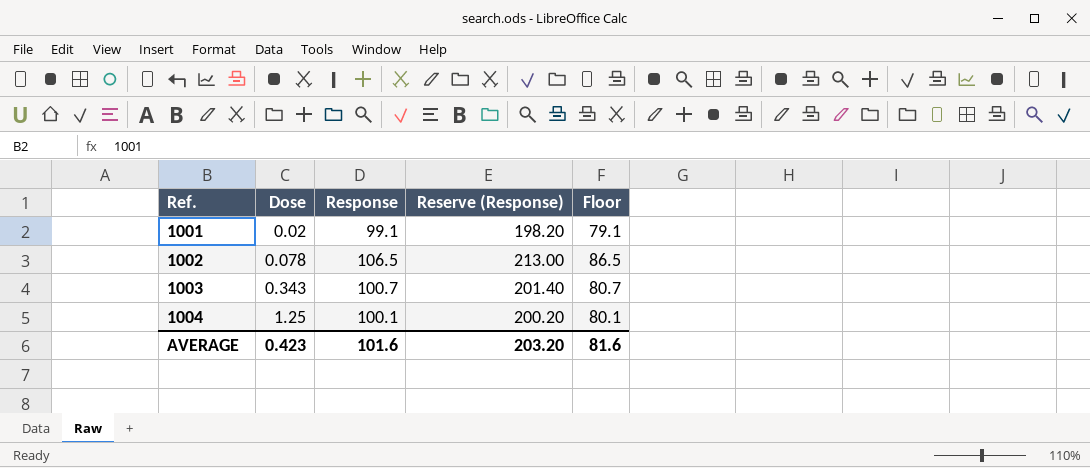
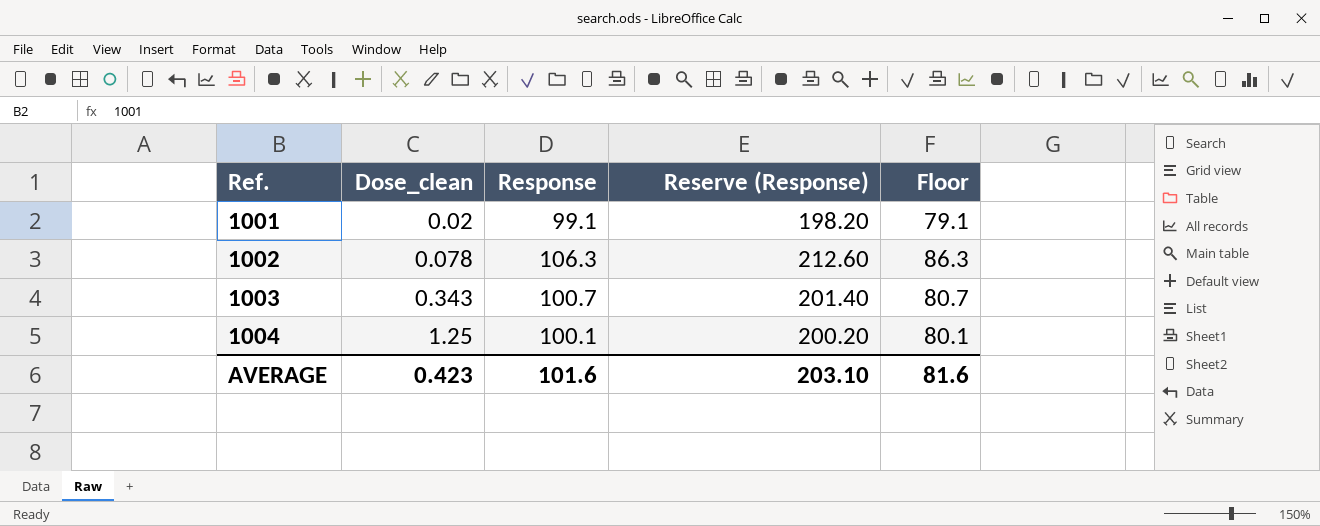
column name: Dose -> Dose_clean
1002 | Response: 106.5 -> 106.3
1002 | Reserve (Response): 213.00 -> 212.60
1002 | Floor: 86.5 -> 86.3
AVERAGE | Reserve (Response): 203.20 -> 203.10

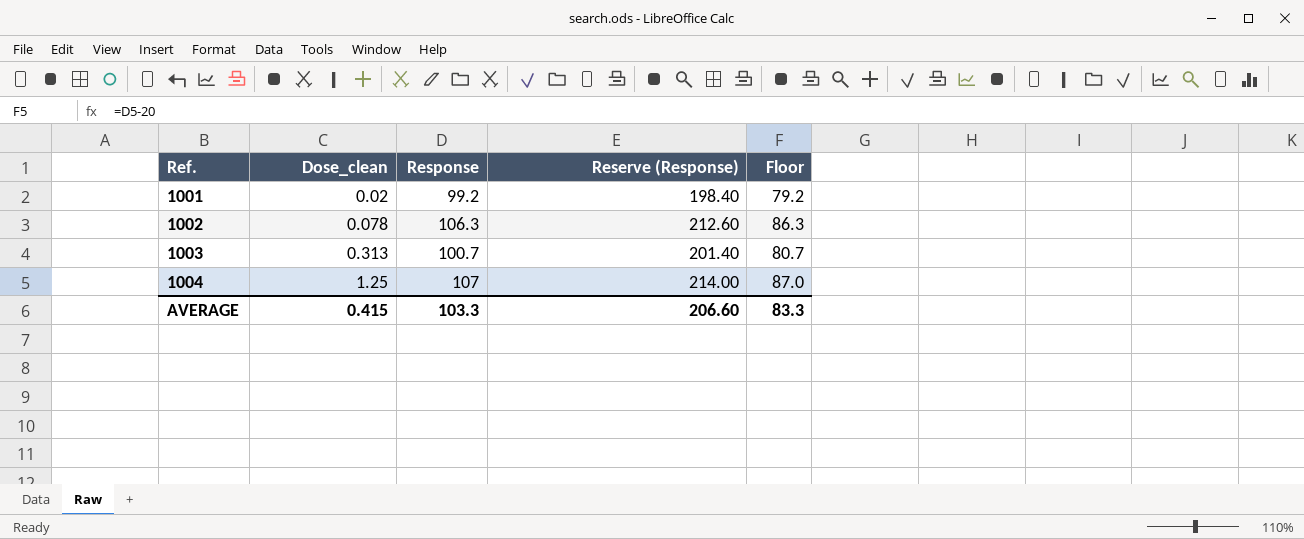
1001 | Response: 99.1 -> 99.2
1001 | Reserve (Response): 198.20 -> 198.40
1001 | Floor: 79.1 -> 79.2
1003 | Dose_clean: 0.343 -> 0.313
1004 | Response: 100.1 -> 107
1004 | Reserve (Response): 200.20 -> 214.00
1004 | Floor: 80.1 -> 87.0
AVERAGE | Dose_clean: 0.423 -> 0.415
AVERAGE | Response: 101.6 -> 103.3
AVERAGE | Reserve (Response): 203.10 -> 206.60
AVERAGE | Floor: 81.6 -> 83.3

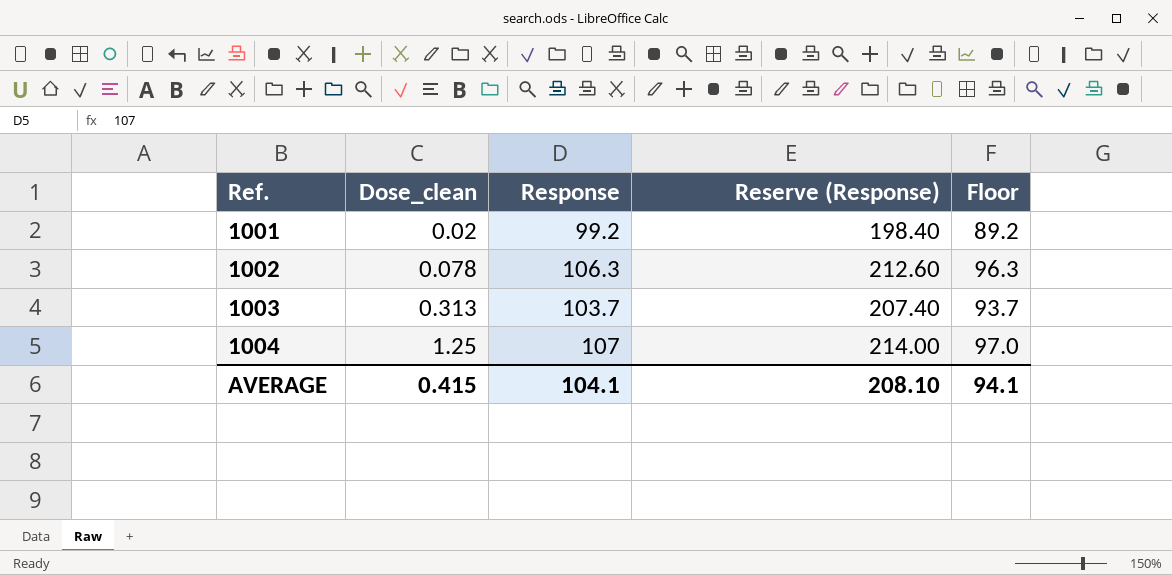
column Floor | formula: [Response] - 20 -> [Response] - 10
1003 | Response: 100.7 -> 103.7
1003 | Reserve (Response): 201.40 -> 207.40
AVERAGE | Response: 103.3 -> 104.1
AVERAGE | Reserve (Response): 206.60 -> 208.10
AVERAGE | Floor: 83.3 -> 94.1

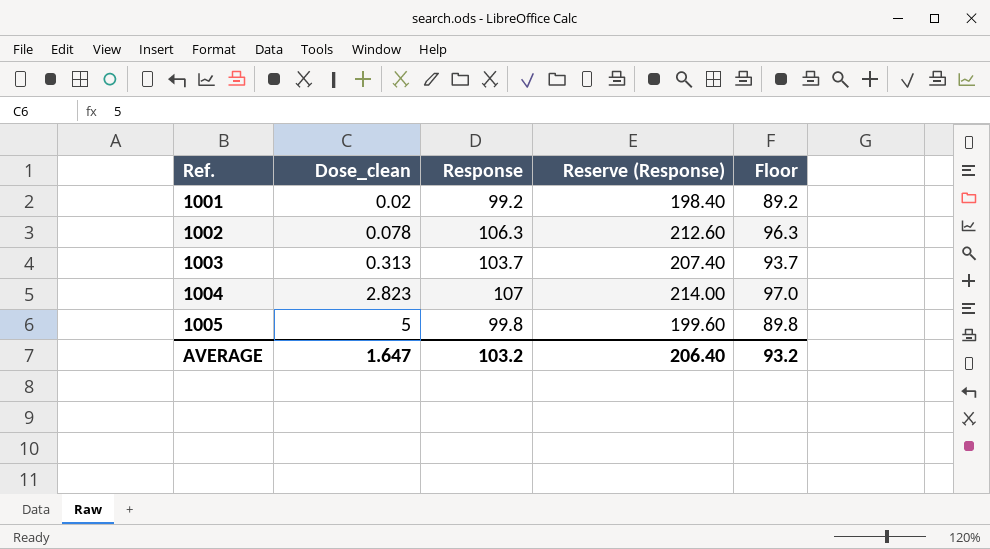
1004 | Dose_clean: 1.25 -> 2.823
row 1005: none -> 5 | 99.8 | 199.60 | 89.8
AVERAGE | Dose_clean: 0.415 -> 1.647
AVERAGE | Response: 104.1 -> 103.2
AVERAGE | Reserve (Response): 208.10 -> 206.40
AVERAGE | Floor: 94.1 -> 93.2

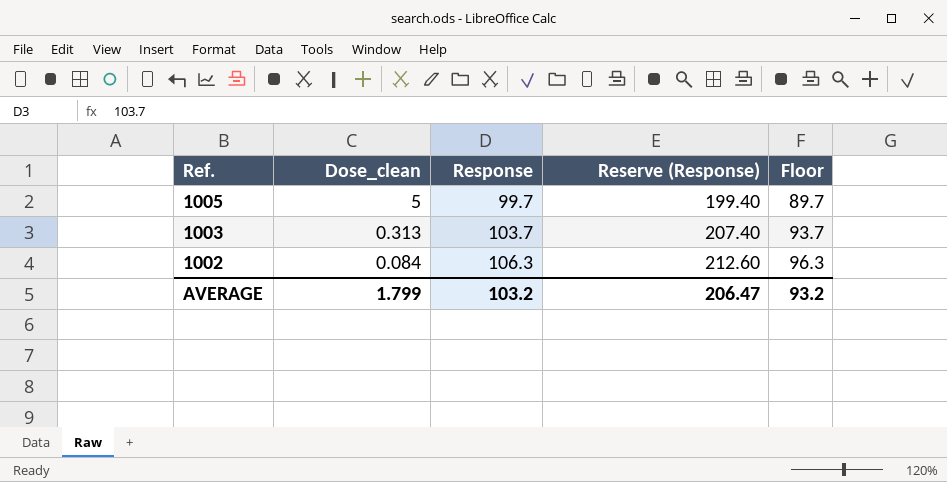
row order: Ref. ascending -> Ref. descending
row 1001: 0.02 | 99.2 | 198.40 | 89.2 -> none
row 1004: 2.823 | 107 | 214.00 | 97.0 -> none
1005 | Response: 99.8 -> 99.7
1005 | Reserve (Response): 199.60 -> 199.40
1005 | Floor: 89.8 -> 89.7
1002 | Dose_clean: 0.078 -> 0.084
AVERAGE | Dose_clean: 1.647 -> 1.799
AVERAGE | Reserve (Response): 206.40 -> 206.47

